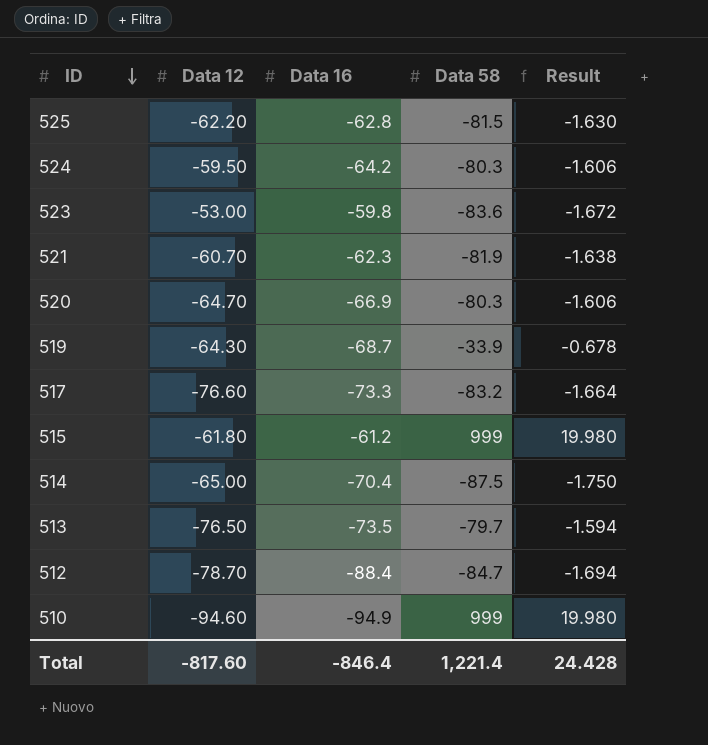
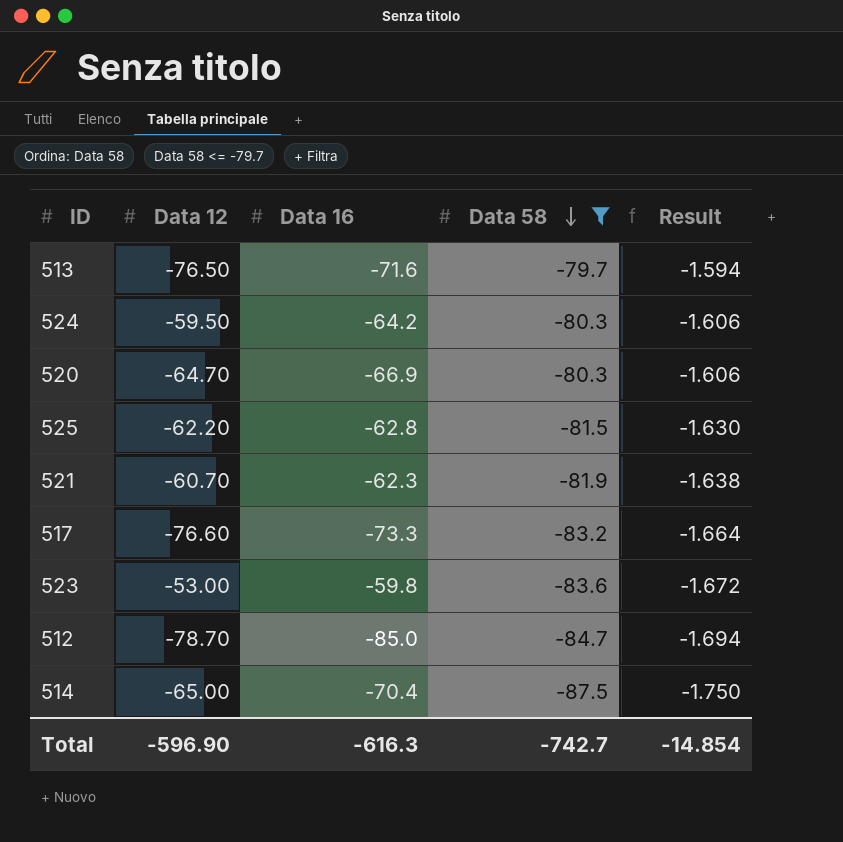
filter: none -> Data 58 <= -79.7
row order: ID descending -> Data 58 descending
513 | Data 16: -73.5 -> -71.6
512 | Data 16: -88.4 -> -85.0
Total | Data 12: -817.60 -> -596.90
Total | Data 16: -846.4 -> -616.3
Total | Data 58: 1,221.4 -> -742.7
Total | Result: 24.428 -> -14.854

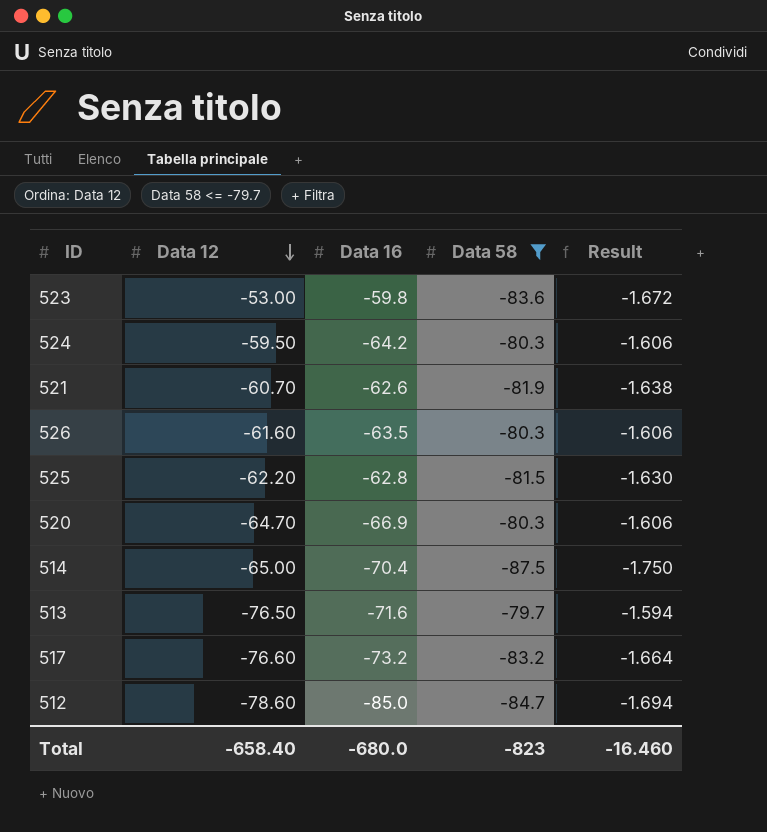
row order: Data 58 descending -> Data 12 descending
521 | Data 16: -62.3 -> -62.6
row 526: none -> -61.60 | -63.5 | -80.3 | -1.606
517 | Data 16: -73.3 -> -73.2
512 | Data 12: -78.70 -> -78.60
Total | Data 12: -596.90 -> -658.40
Total | Data 16: -616.3 -> -680.0
Total | Data 58: -742.7 -> -823
Total | Result: -14.854 -> -16.460

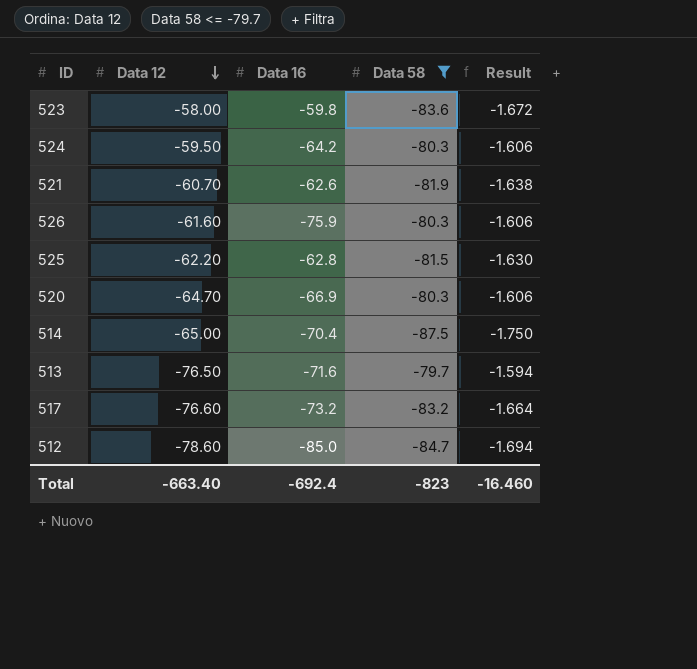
523 | Data 12: -53.00 -> -58.00
526 | Data 16: -63.5 -> -75.9
Total | Data 12: -658.40 -> -663.40
Total | Data 16: -680.0 -> -692.4

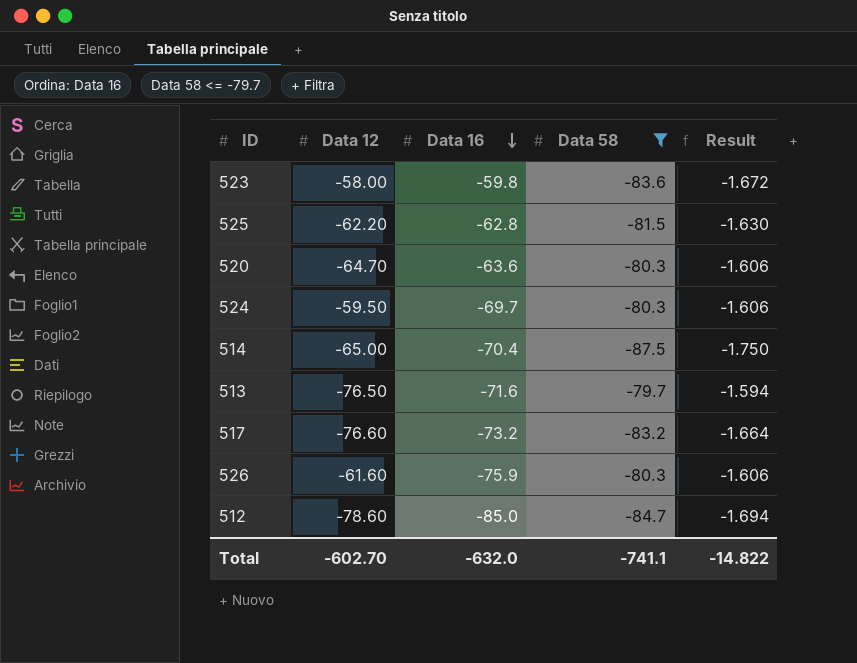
row order: Data 12 descending -> Data 16 descending
row 521: -60.70 | -62.6 | -81.9 | -1.638 -> none
520 | Data 16: -66.9 -> -63.6
524 | Data 16: -64.2 -> -69.7
Total | Data 12: -663.40 -> -602.70
Total | Data 16: -692.4 -> -632.0
Total | Data 58: -823 -> -741.1
Total | Result: -16.460 -> -14.822

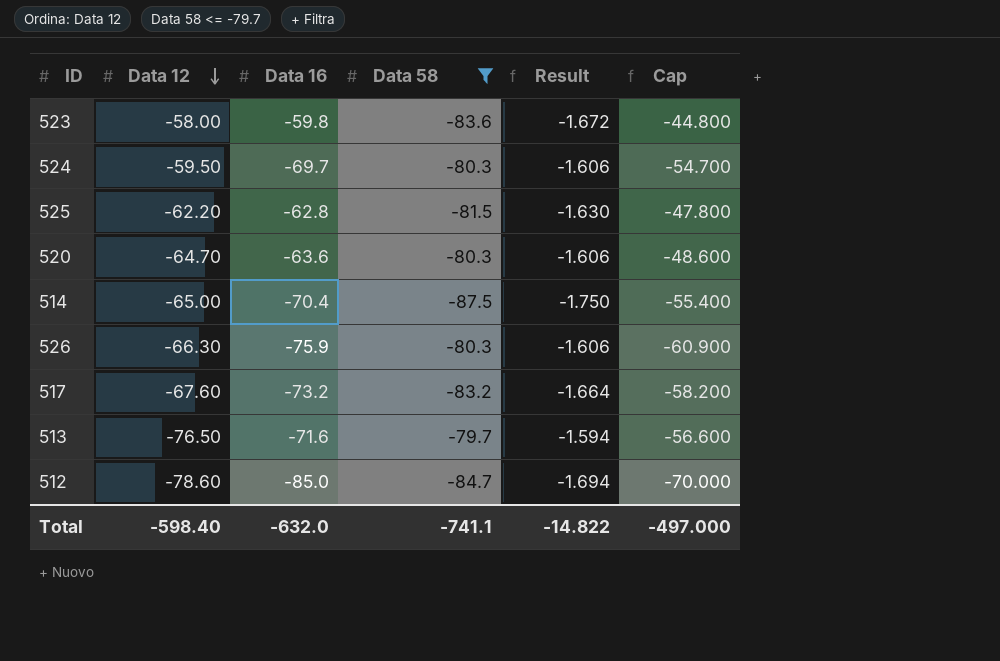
row order: Data 16 descending -> Data 12 descending
column Cap | formula: none -> [Data 16] + 15
526 | Data 12: -61.60 -> -66.30
517 | Data 12: -76.60 -> -67.60
Total | Data 12: -602.70 -> -598.40

